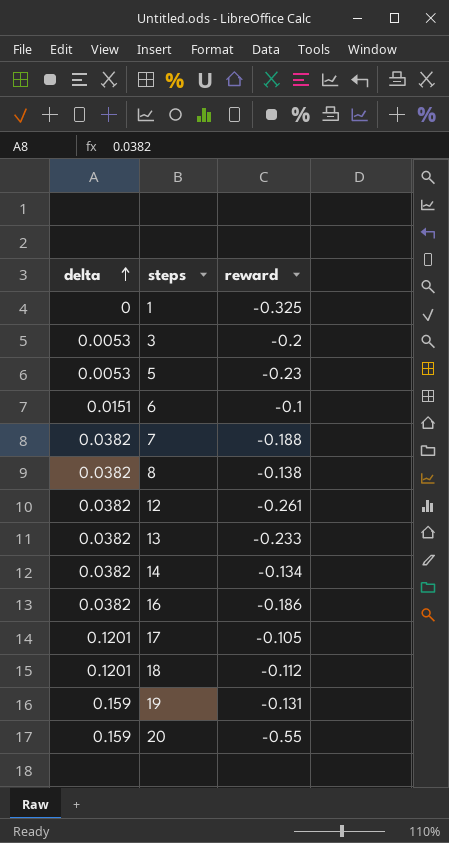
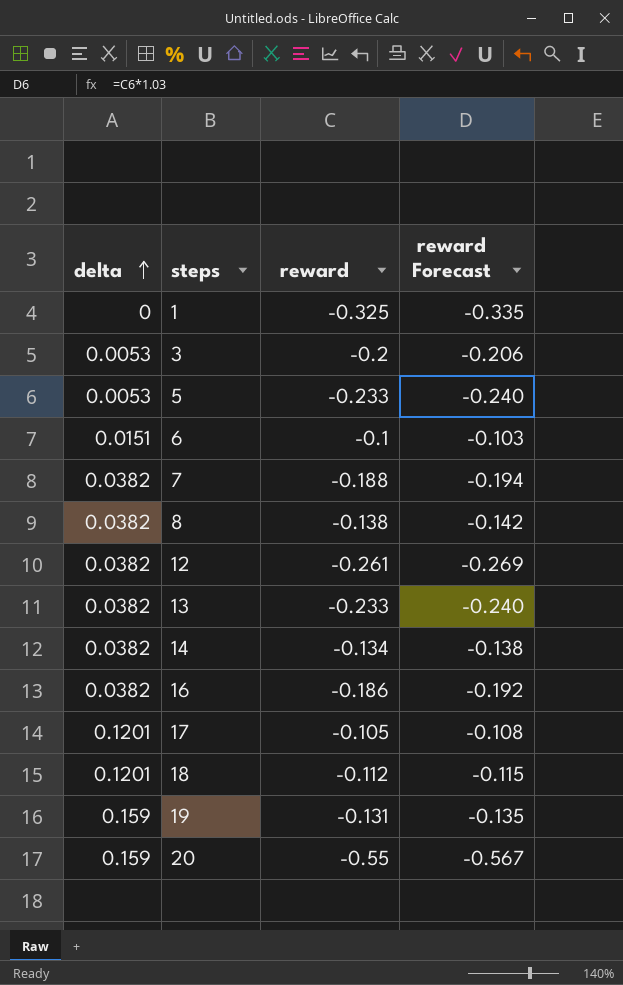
column reward Forecast | formula: none -> [reward] * 1.03
5 | reward: -0.23 -> -0.233

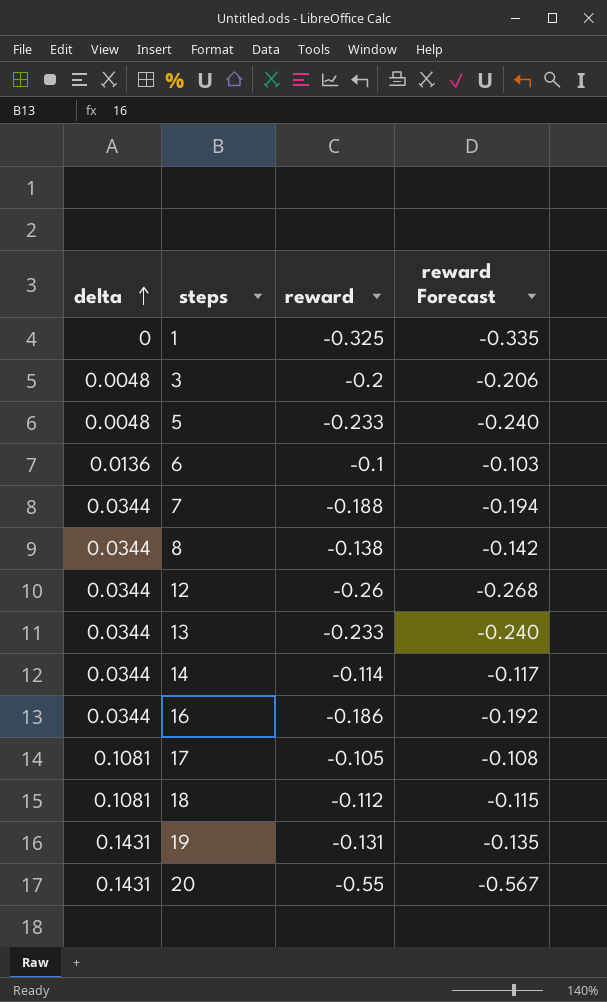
3 | delta: 0.0053 -> 0.0048
5 | delta: 0.0053 -> 0.0048
6 | delta: 0.0151 -> 0.0136
7 | delta: 0.0382 -> 0.0344
8 | delta: 0.0382 -> 0.0344
12 | delta: 0.0382 -> 0.0344
12 | reward: -0.261 -> -0.26
12 | reward Forecast: -0.269 -> -0.268
13 | delta: 0.0382 -> 0.0344
14 | delta: 0.0382 -> 0.0344
14 | reward: -0.134 -> -0.114
14 | reward Forecast: -0.138 -> -0.117
16 | delta: 0.0382 -> 0.0344
17 | delta: 0.1201 -> 0.1081
18 | delta: 0.1201 -> 0.1081
19 | delta: 0.159 -> 0.1431
20 | delta: 0.159 -> 0.1431

